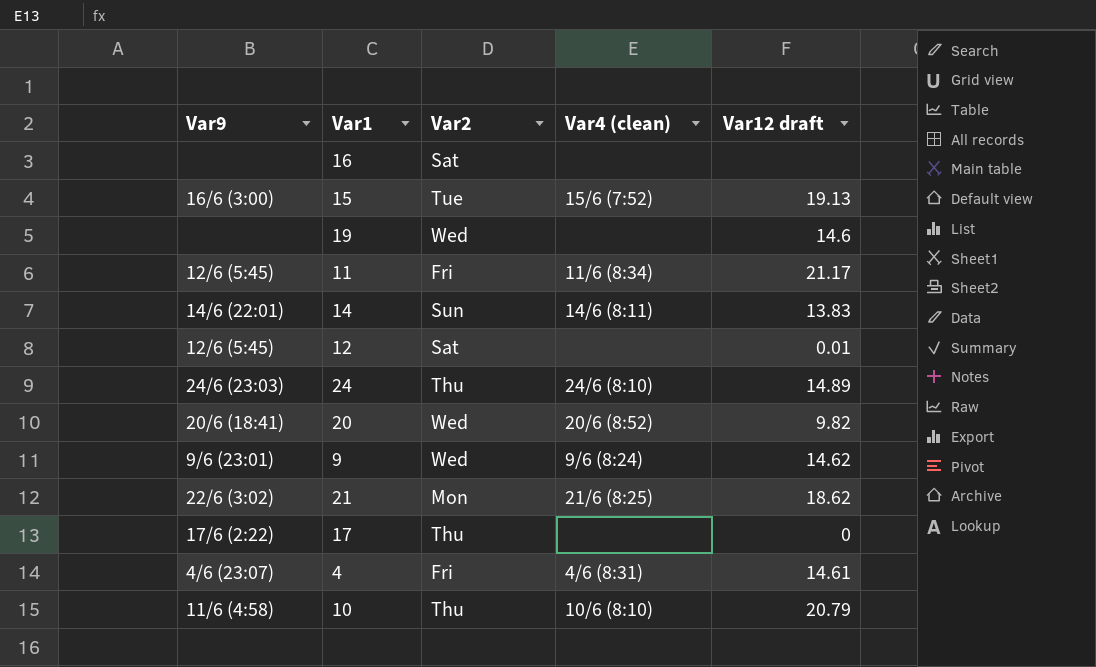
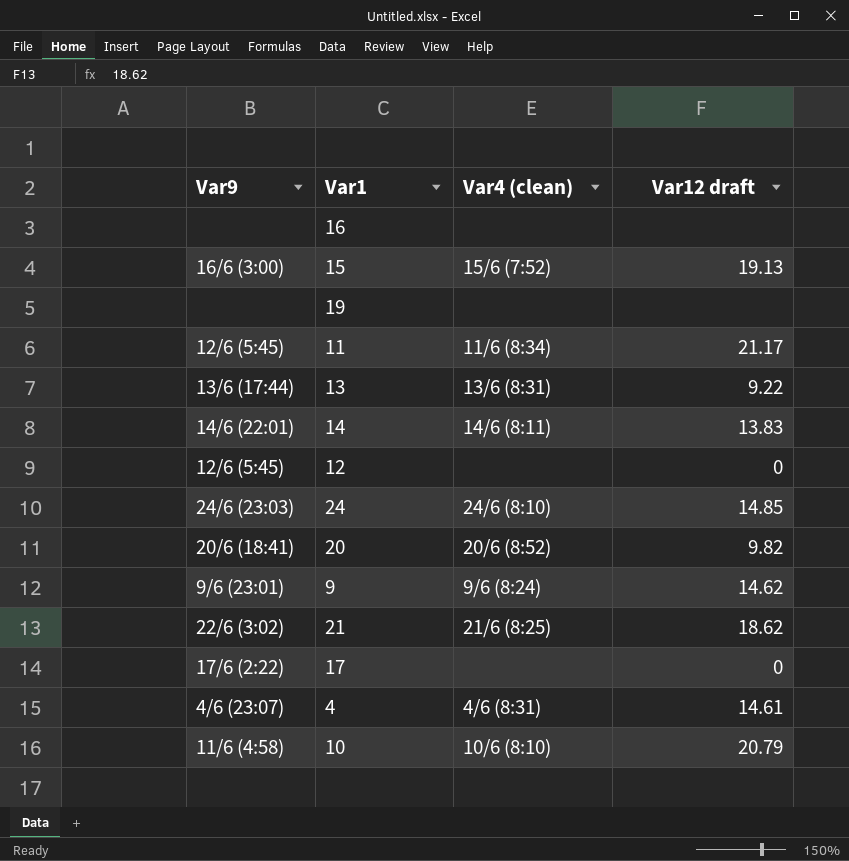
column Var2 | position: 3 -> none
19 | Var12 draft: 14.6 -> none
row 13: none -> 13/6 (17:44) | 13/6 (8:31) | 9.22
12 | Var12 draft: 0.01 -> 0
24 | Var12 draft: 14.89 -> 14.85

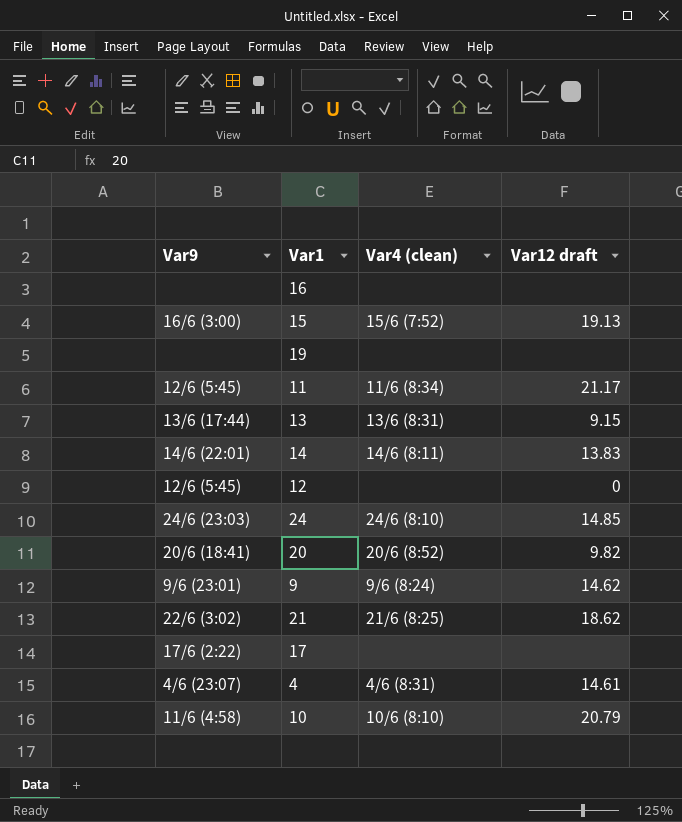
13 | Var12 draft: 9.22 -> 9.15
17 | Var12 draft: 0 -> none

